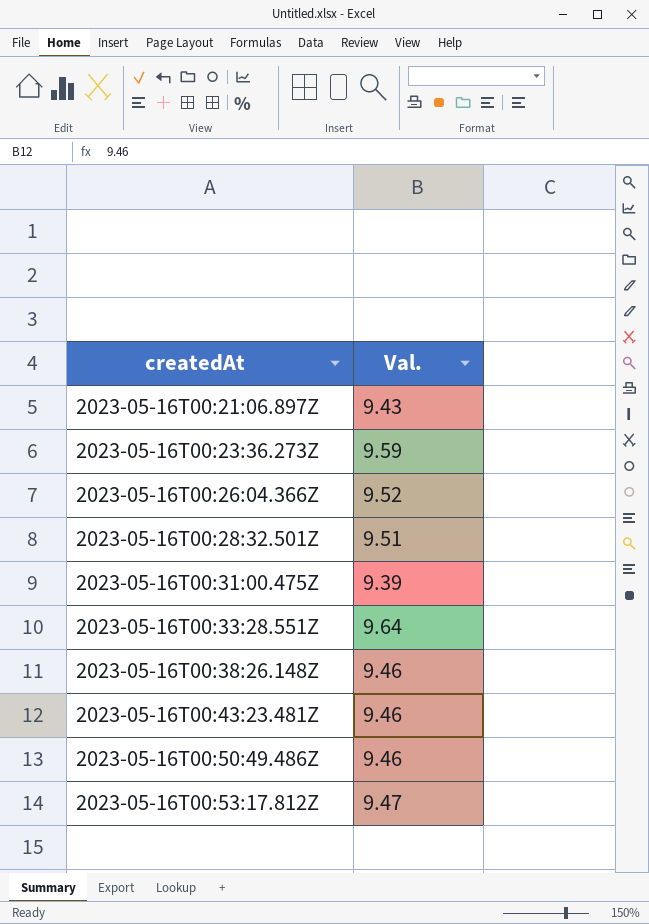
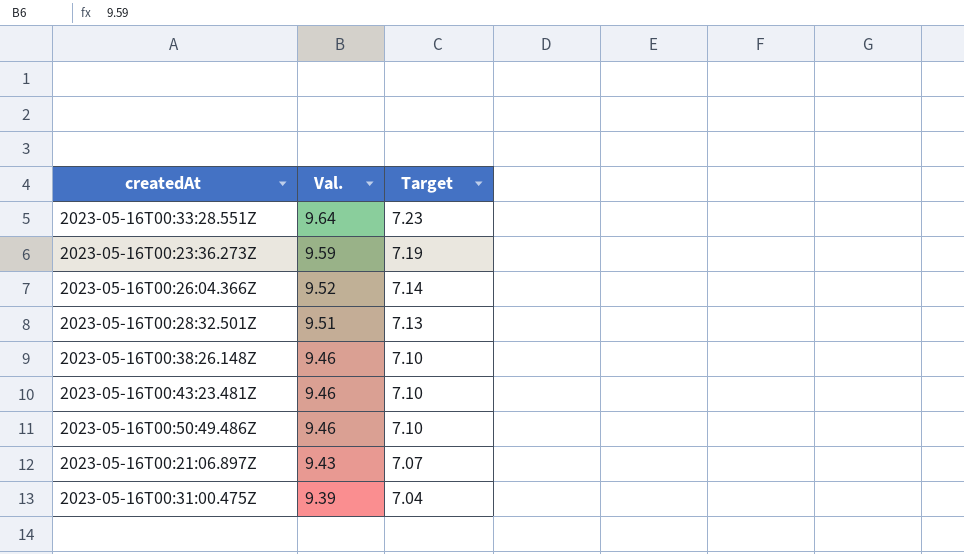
row order: createdAt ascending -> Val. descending
column Target | formula: none -> [Val.] * 0.75
row 2023-05-16T00:53:17.812Z: 9.47 -> none

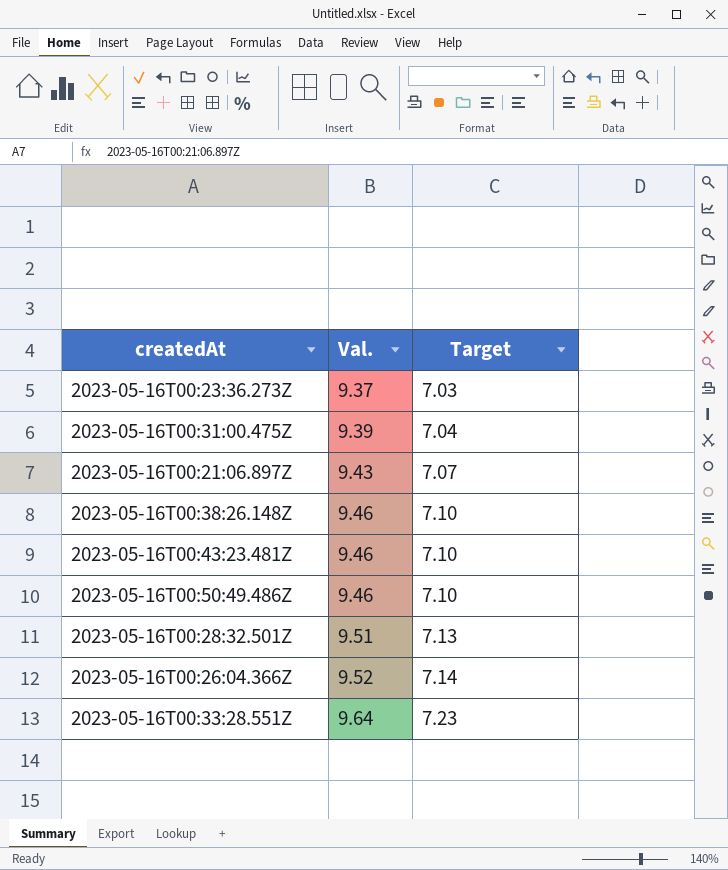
row order: Val. descending -> Val. ascending
2023-05-16T00:23:36.273Z | Val.: 9.59 -> 9.37
2023-05-16T00:23:36.273Z | Target: 7.19 -> 7.03

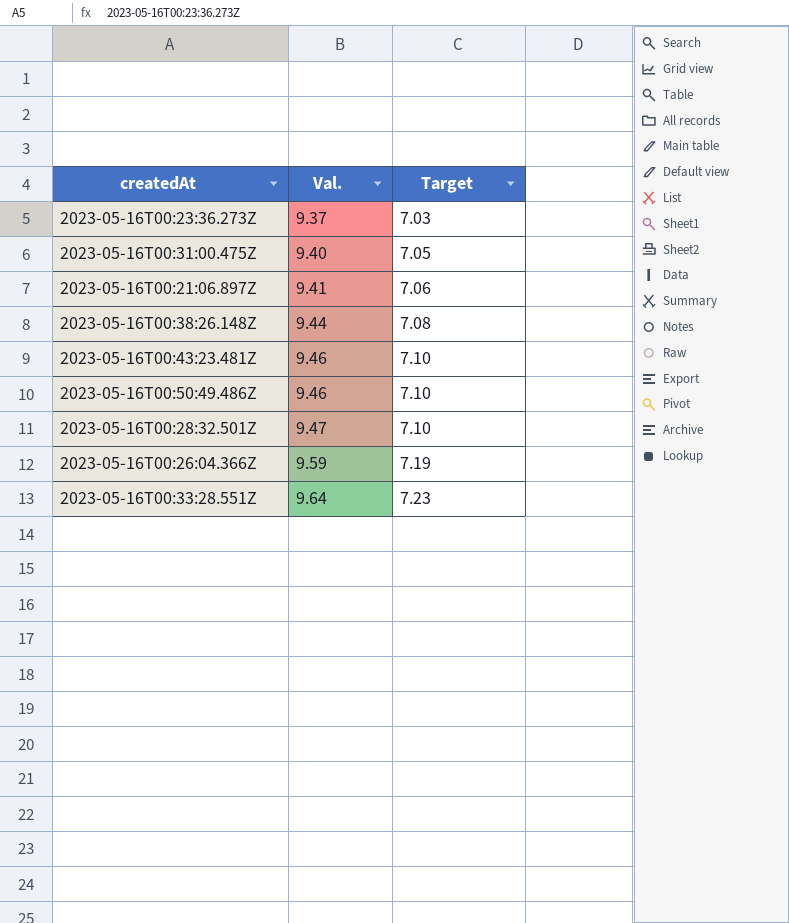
2023-05-16T00:31:00.475Z | Val.: 9.39 -> 9.40
2023-05-16T00:31:00.475Z | Target: 7.04 -> 7.05
2023-05-16T00:21:06.897Z | Val.: 9.43 -> 9.41
2023-05-16T00:21:06.897Z | Target: 7.07 -> 7.06
2023-05-16T00:38:26.148Z | Val.: 9.46 -> 9.44
2023-05-16T00:38:26.148Z | Target: 7.10 -> 7.08
2023-05-16T00:28:32.501Z | Val.: 9.51 -> 9.47
2023-05-16T00:28:32.501Z | Target: 7.13 -> 7.10
2023-05-16T00:26:04.366Z | Val.: 9.52 -> 9.59
2023-05-16T00:26:04.366Z | Target: 7.14 -> 7.19

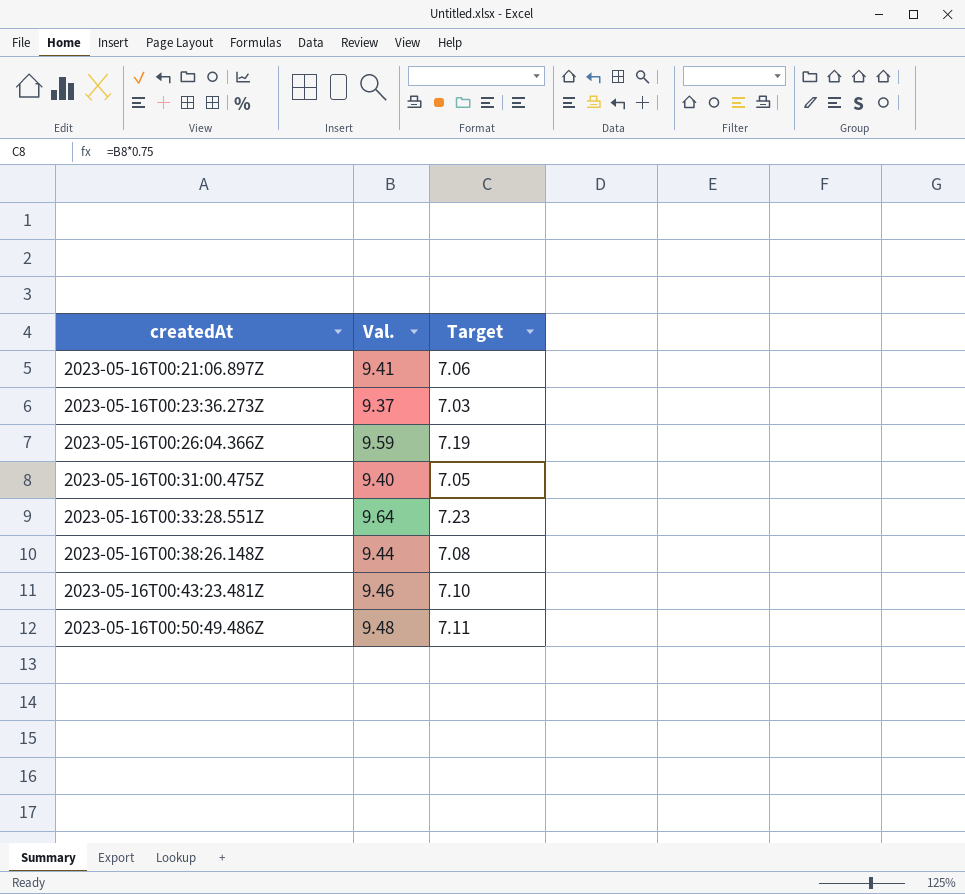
row order: Val. ascending -> createdAt ascending
row 2023-05-16T00:28:32.501Z: 9.47 | 7.10 -> none
2023-05-16T00:50:49.486Z | Val.: 9.46 -> 9.48
2023-05-16T00:50:49.486Z | Target: 7.10 -> 7.11

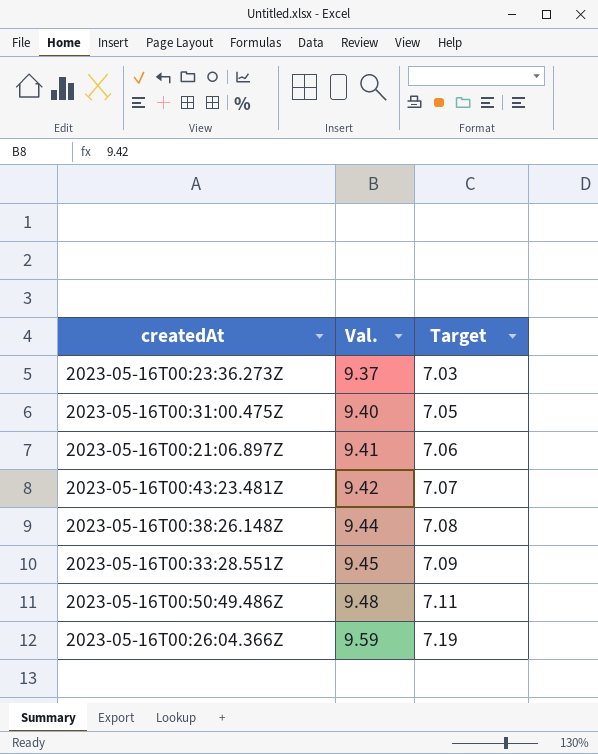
row order: createdAt ascending -> Val. ascending
2023-05-16T00:43:23.481Z | Val.: 9.46 -> 9.42
2023-05-16T00:43:23.481Z | Target: 7.10 -> 7.07
2023-05-16T00:33:28.551Z | Val.: 9.64 -> 9.45
2023-05-16T00:33:28.551Z | Target: 7.23 -> 7.09

